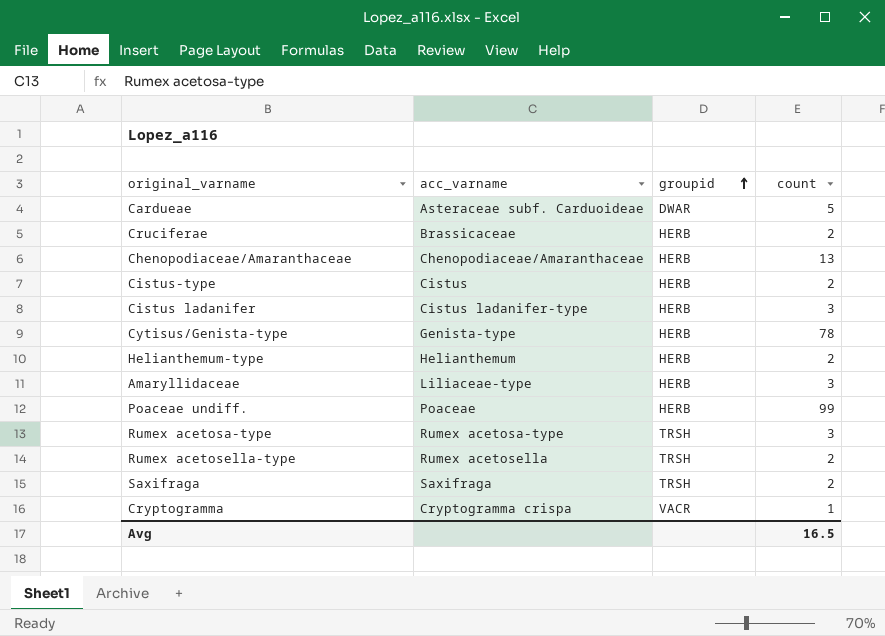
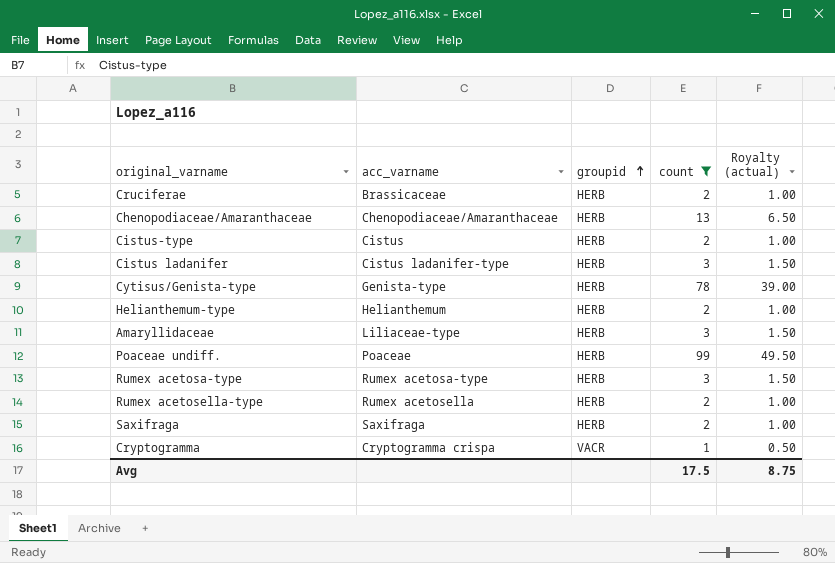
filter: none -> count != 5
column Royalty (actual) | formula: none -> [count] * 0.5
Rumex acetosa-type | groupid: TRSH -> HERB
Rumex acetosella-type | groupid: TRSH -> HERB
Saxifraga | groupid: TRSH -> HERB
Avg | count: 16.5 -> 17.5

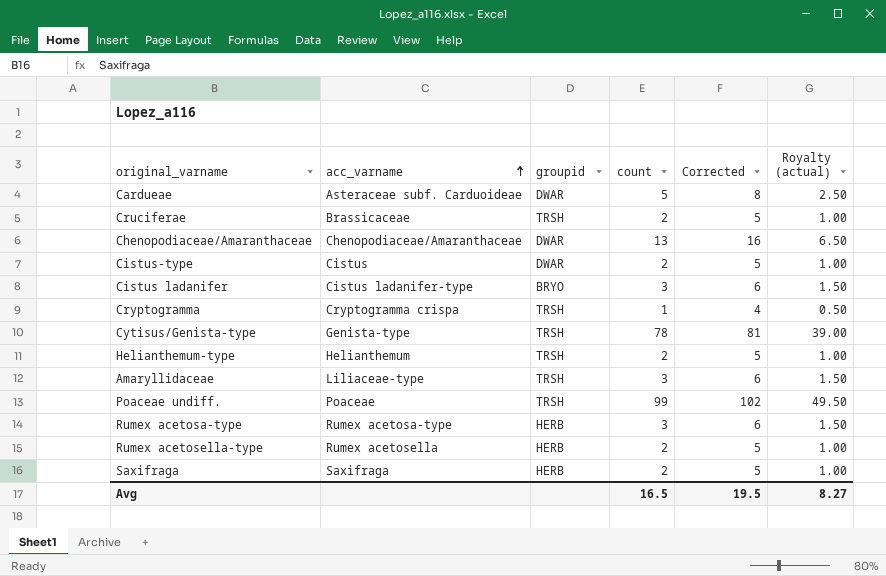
filter: count != 5 -> none
row order: groupid ascending -> acc_varname ascending
column Corrected | formula: none -> [count] + 3
Cruciferae | groupid: HERB -> TRSH
Chenopodiaceae/Amaranthaceae | groupid: HERB -> DWAR
Cistus-type | groupid: HERB -> DWAR
Cistus ladanifer | groupid: HERB -> BRYO
Cryptogramma | groupid: VACR -> TRSH
Cytisus/Genista-type | groupid: HERB -> TRSH
Helianthemum-type | groupid: HERB -> TRSH
Amaryllidaceae | groupid: HERB -> TRSH
Poaceae undiff. | groupid: HERB -> TRSH
Avg | count: 17.5 -> 16.5
Avg | Royalty (actual): 8.75 -> 8.27

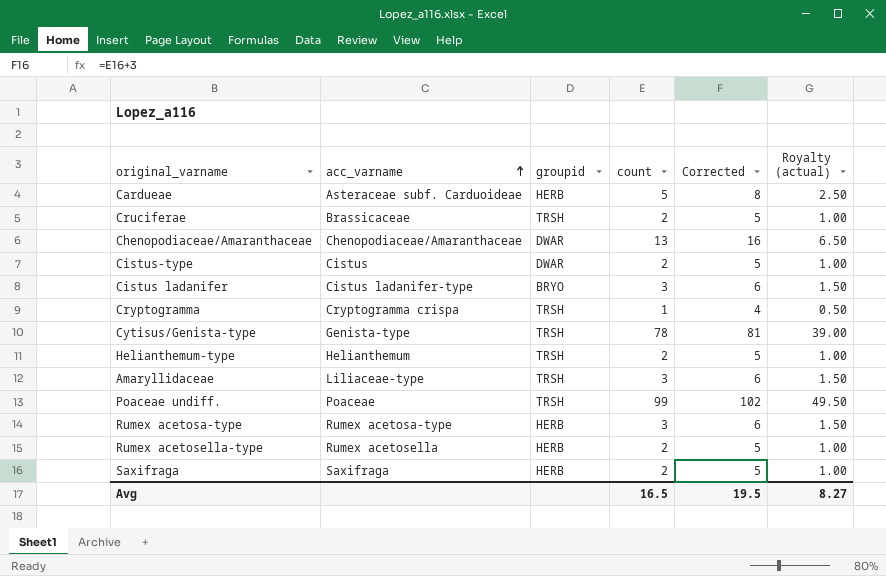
Cardueae | groupid: DWAR -> HERB

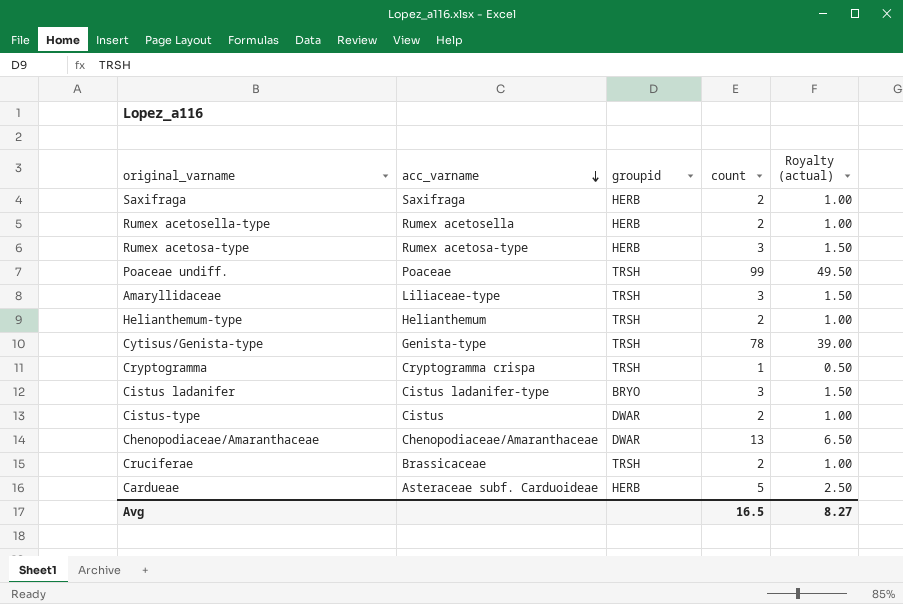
row order: acc_varname ascending -> acc_varname descending
column Corrected | formula: [count] + 3 -> none

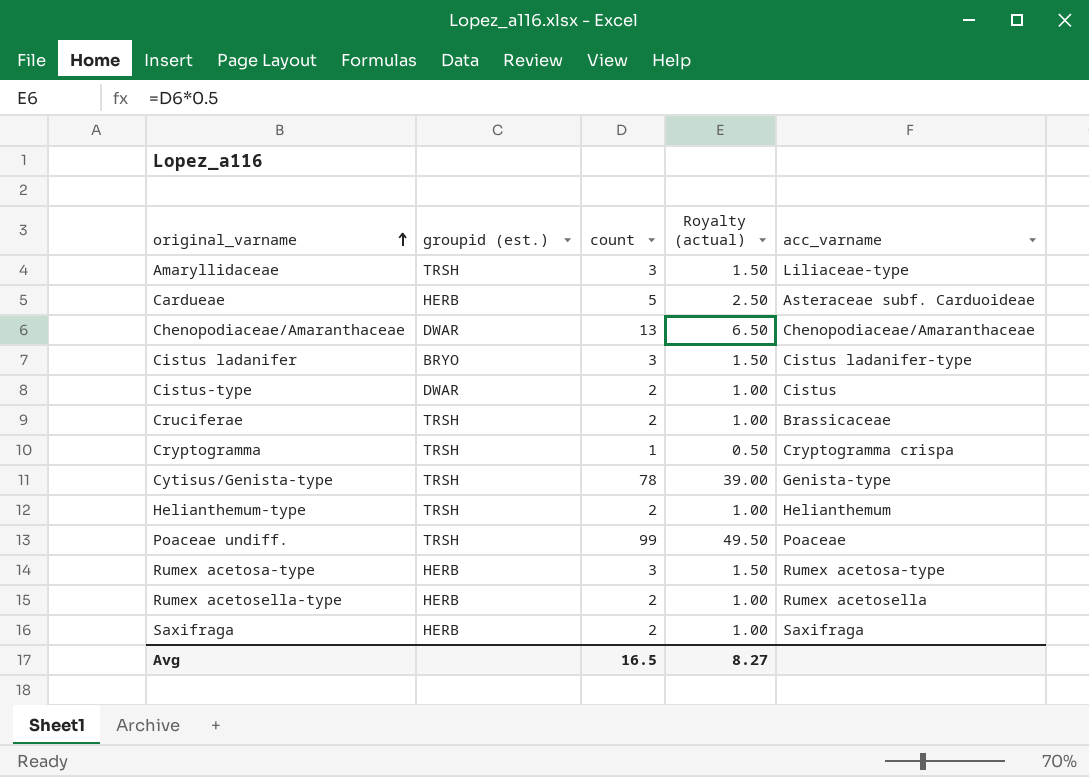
row order: acc_varname descending -> original_varname ascending
column name: groupid -> groupid (est.)
column acc_varname | position: 2 -> 5

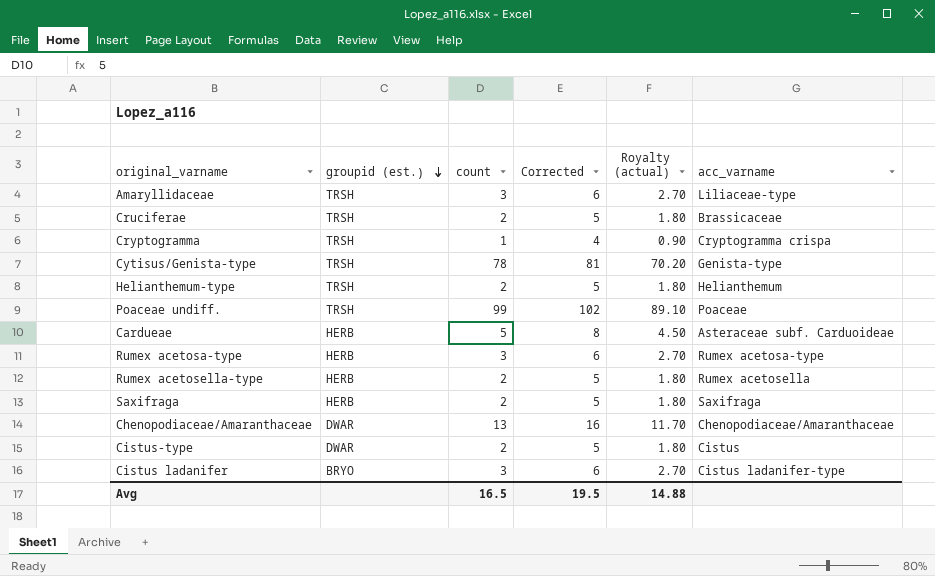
row order: original_varname ascending -> groupid (est.) descending
column Corrected | formula: none -> [count] + 3
column Royalty (actual) | formula: [count] * 0.5 -> [count] * 0.9
Avg | Royalty (actual): 8.27 -> 14.88

